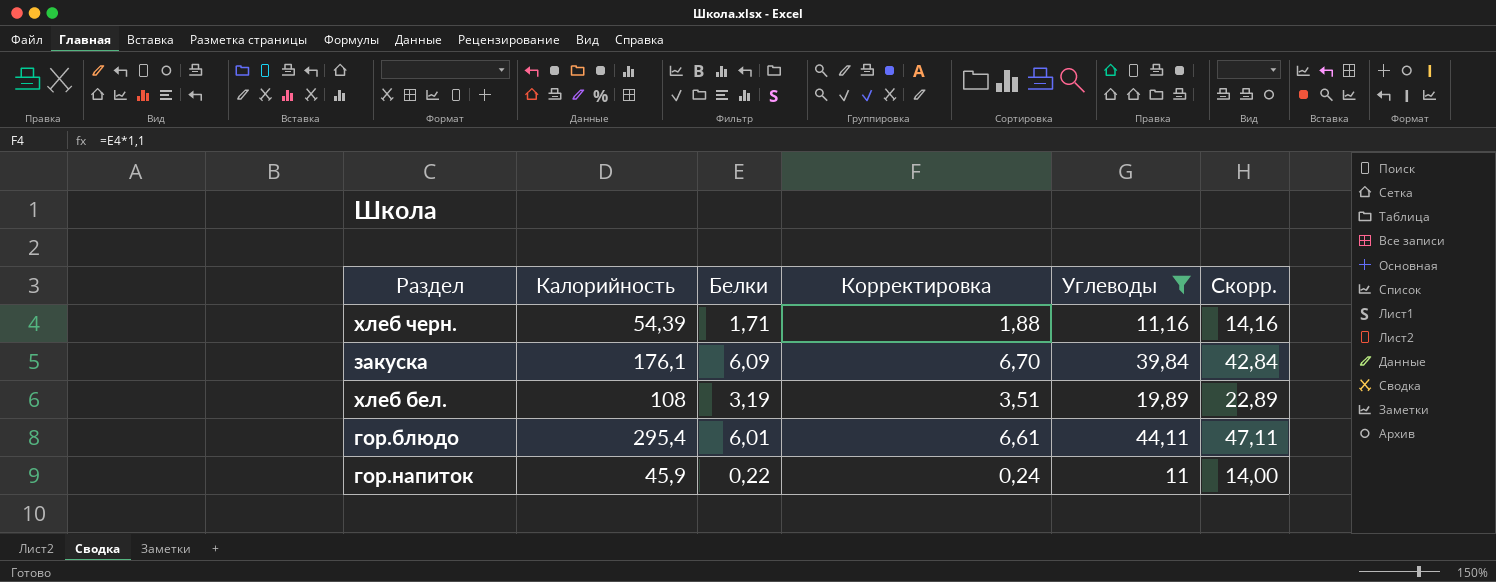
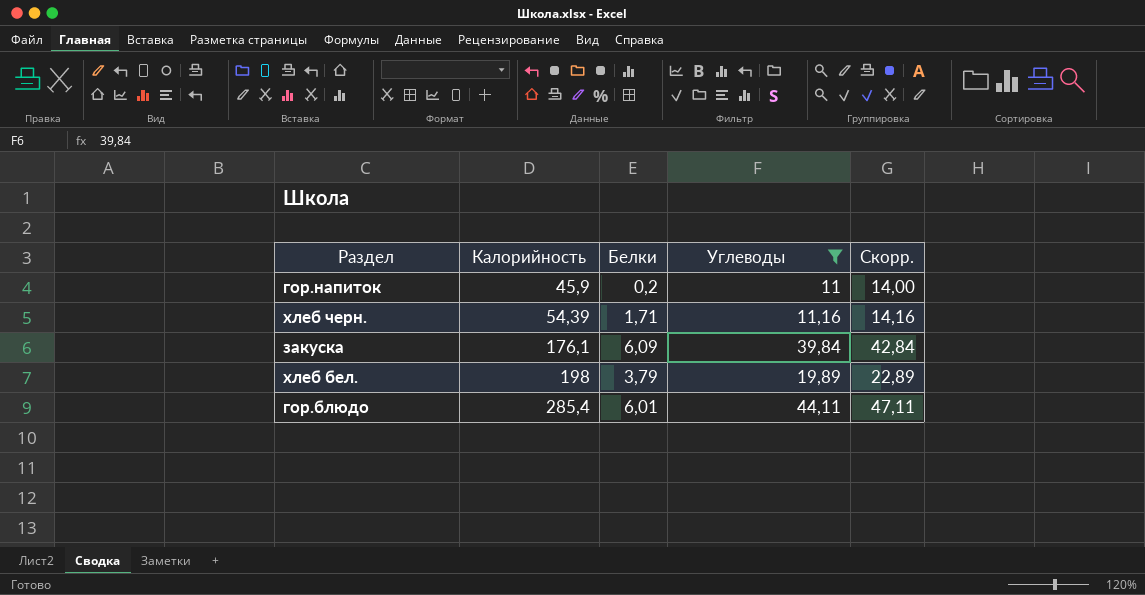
row order: none -> Калорийность ascending
column Корректировка | formula: [Белки] * 1,1 -> none
гор.напиток | Белки: 0,22 -> 0,2
хлеб бел. | Калорийность: 108 -> 198
хлеб бел. | Белки: 3,19 -> 3,79
гор.блюдо | Калорийность: 295,4 -> 285,4

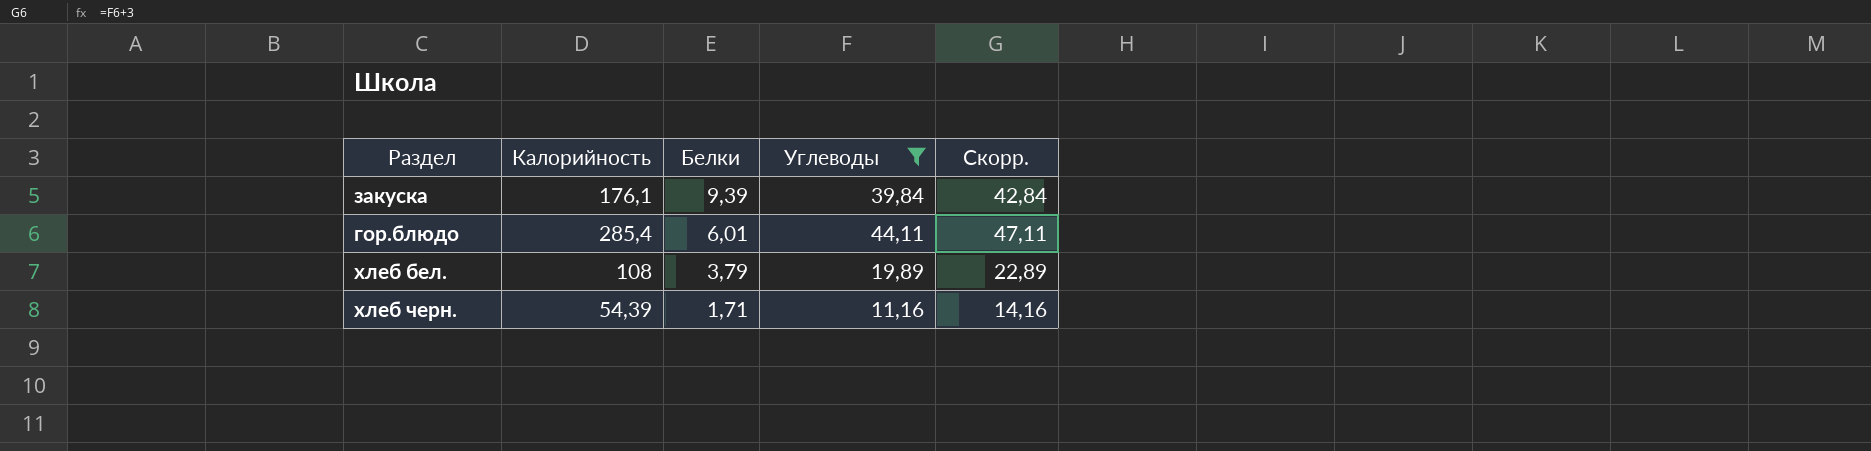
row order: Калорийность ascending -> Белки descending
row гор.напиток: 45,9 | 0,2 | 11 | 14,00 -> none
закуска | Белки: 6,09 -> 9,39
хлеб бел. | Калорийность: 198 -> 108

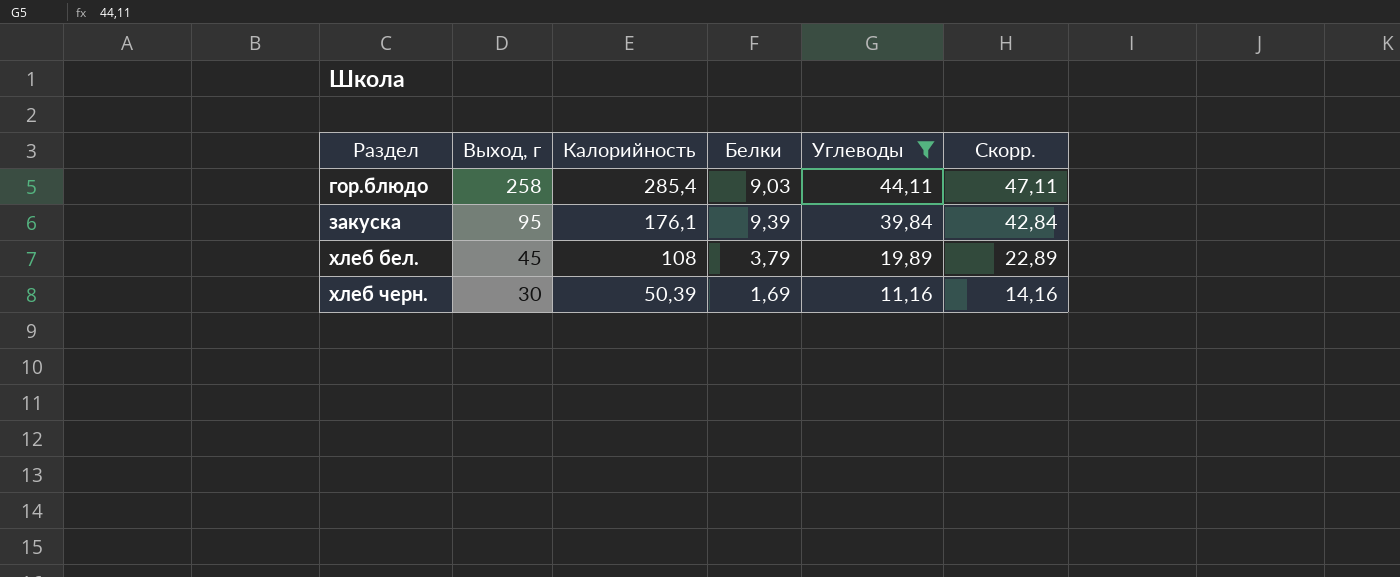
row order: Белки descending -> Раздел ascending
column Выход, г | position: none -> 2
гор.блюдо | Белки: 6,01 -> 9,03
хлеб черн. | Калорийность: 54,39 -> 50,39
хлеб черн. | Белки: 1,71 -> 1,69

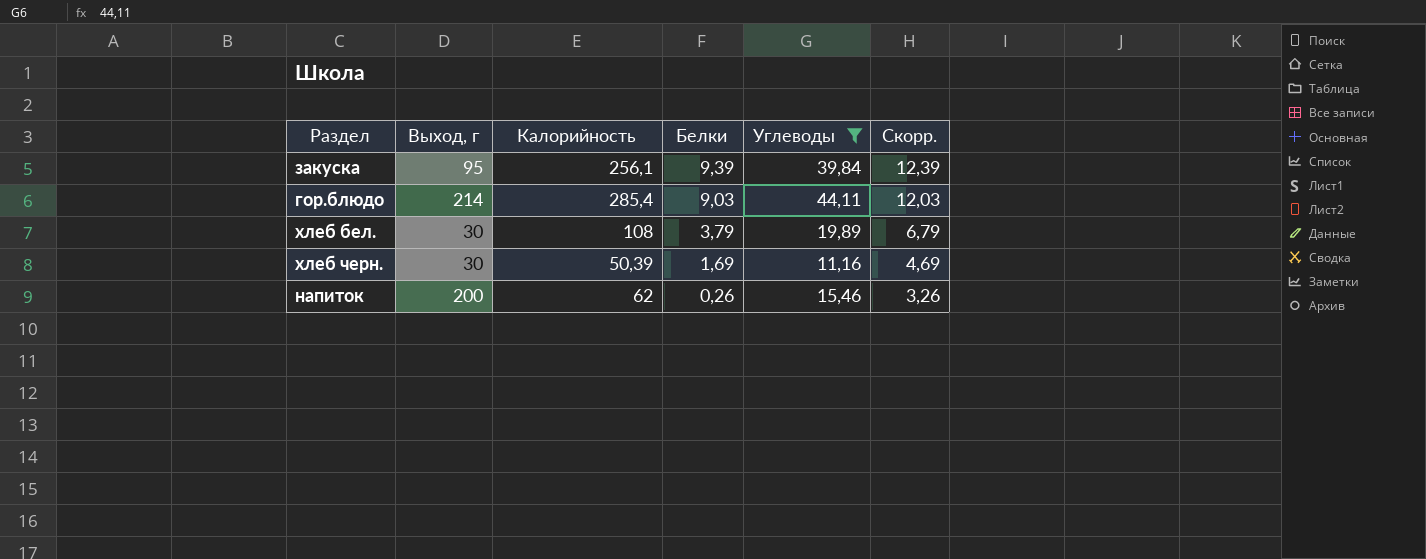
row order: Раздел ascending -> Белки descending
column Скорр. | formula: [Углеводы] + 3 -> [Белки] + 3
закуска | Калорийность: 176,1 -> 256,1
гор.блюдо | Выход, г: 258 -> 214
хлеб бел. | Выход, г: 45 -> 30
row напиток: none -> 200 | 62 | 0,26 | 15,46 | 3,26

